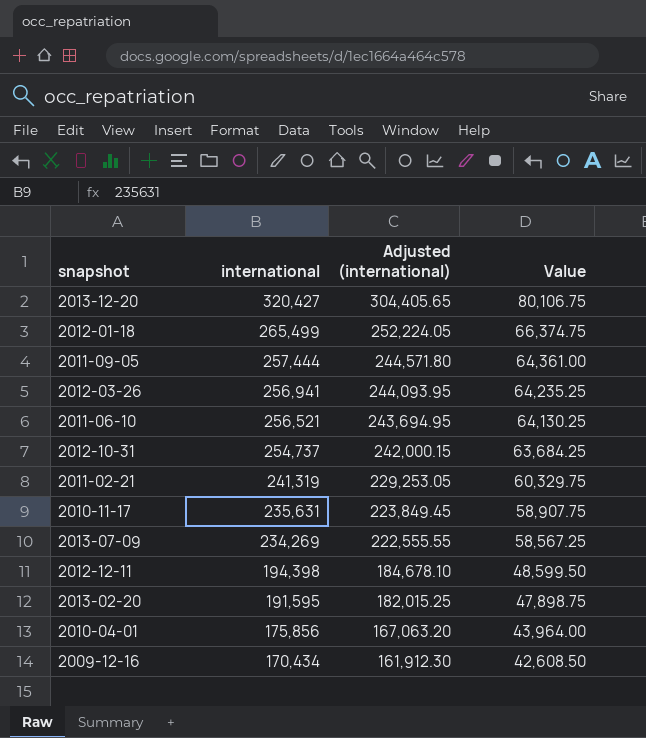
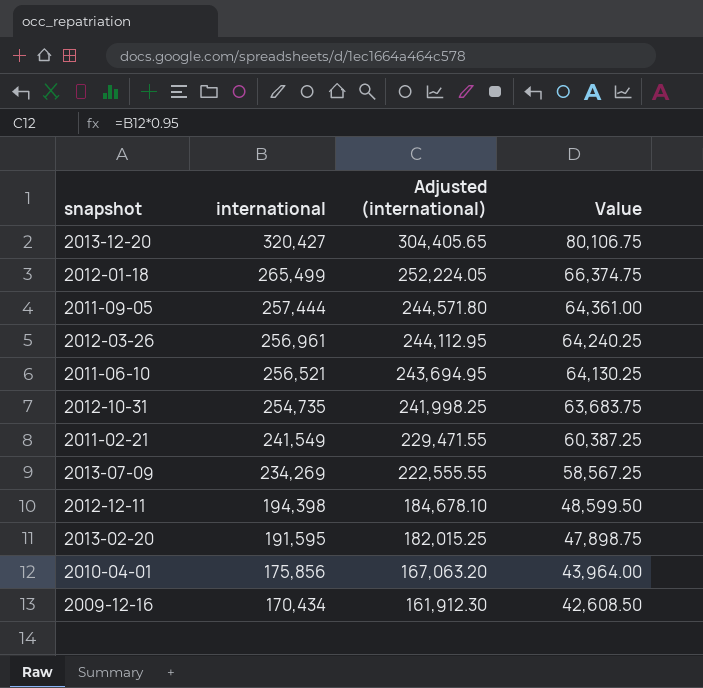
row 2010-11-17: 235,631 | 223,849.45 | 58,907.75 -> none
2012-03-26 | international: 256,941 -> 256,961
2012-03-26 | Adjusted (international): 244,093.95 -> 244,112.95
2012-03-26 | Value: 64,235.25 -> 64,240.25
2012-10-31 | international: 254,737 -> 254,735
2012-10-31 | Adjusted (international): 242,000.15 -> 241,998.25
2012-10-31 | Value: 63,684.25 -> 63,683.75
2011-02-21 | international: 241,319 -> 241,549
2011-02-21 | Adjusted (international): 229,253.05 -> 229,471.55
2011-02-21 | Value: 60,329.75 -> 60,387.25

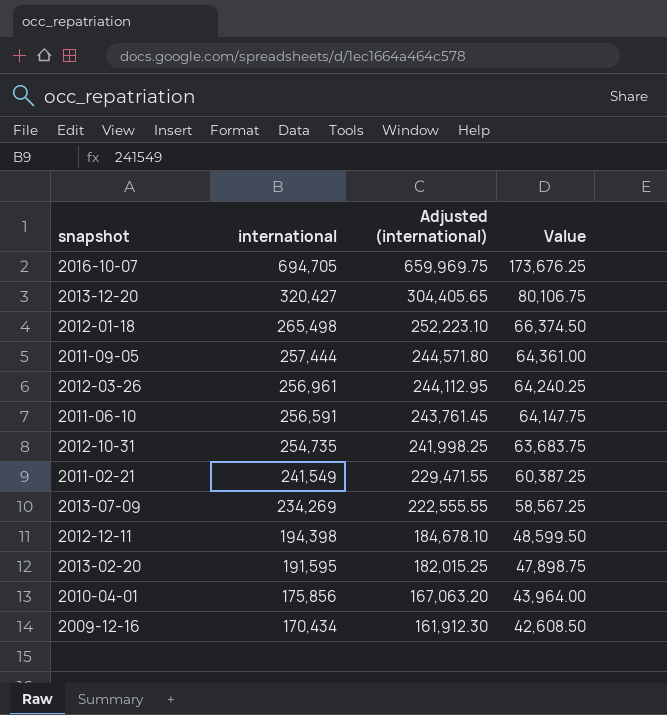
row 2016-10-07: none -> 694,705 | 659,969.75 | 173,676.25
2012-01-18 | international: 265,499 -> 265,498
2012-01-18 | Adjusted (international): 252,224.05 -> 252,223.10
2012-01-18 | Value: 66,374.75 -> 66,374.50
2011-06-10 | international: 256,521 -> 256,591
2011-06-10 | Adjusted (international): 243,694.95 -> 243,761.45
2011-06-10 | Value: 64,130.25 -> 64,147.75

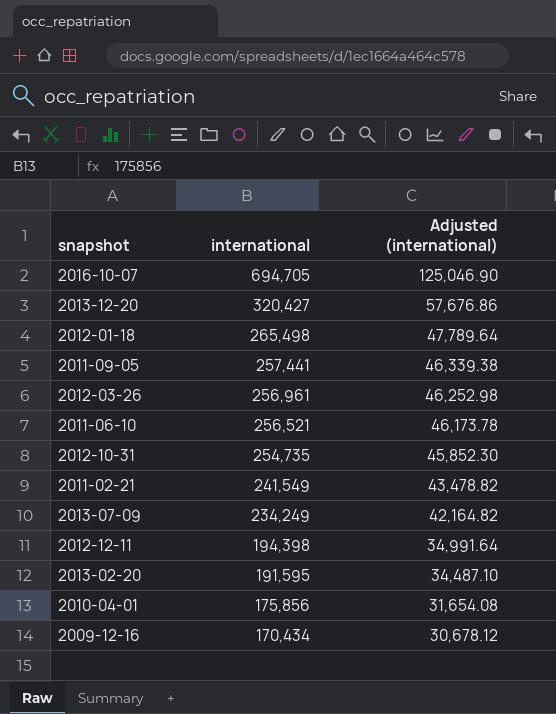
column Value | formula: [international] * 0.25 -> none
column Adjusted (international) | formula: [international] * 0.95 -> [international] * 0.18
2011-09-05 | international: 257,444 -> 257,441
2011-06-10 | international: 256,591 -> 256,521
2013-07-09 | international: 234,269 -> 234,249

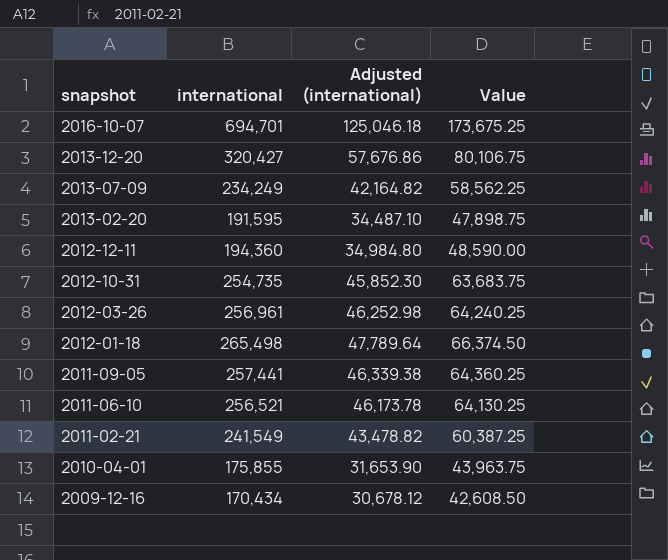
row order: international descending -> snapshot descending
column Value | formula: none -> [international] * 0.25
2016-10-07 | international: 694,705 -> 694,701
2016-10-07 | Adjusted (international): 125,046.90 -> 125,046.18
2012-12-11 | international: 194,398 -> 194,360
2012-12-11 | Adjusted (international): 34,991.64 -> 34,984.80
2010-04-01 | international: 175,856 -> 175,855
2010-04-01 | Adjusted (international): 31,654.08 -> 31,653.90

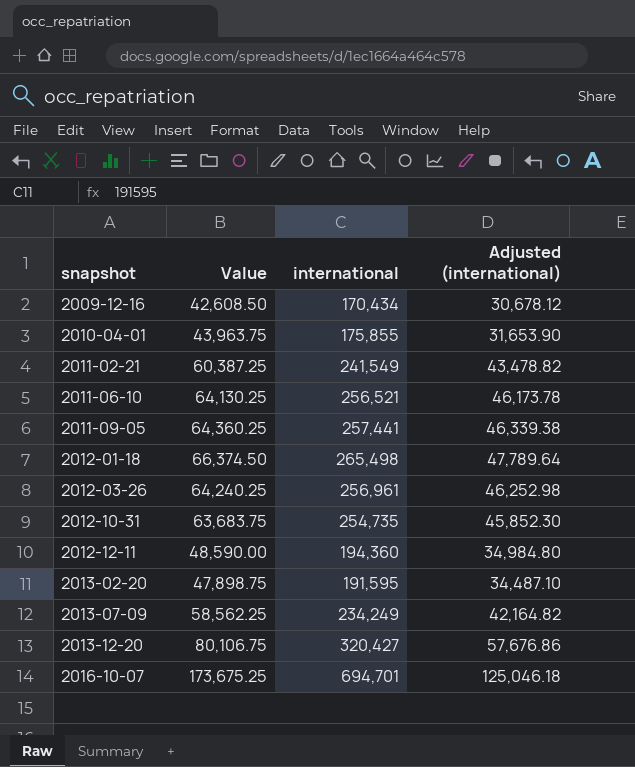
row order: snapshot descending -> snapshot ascending
column Value | position: 4 -> 2

